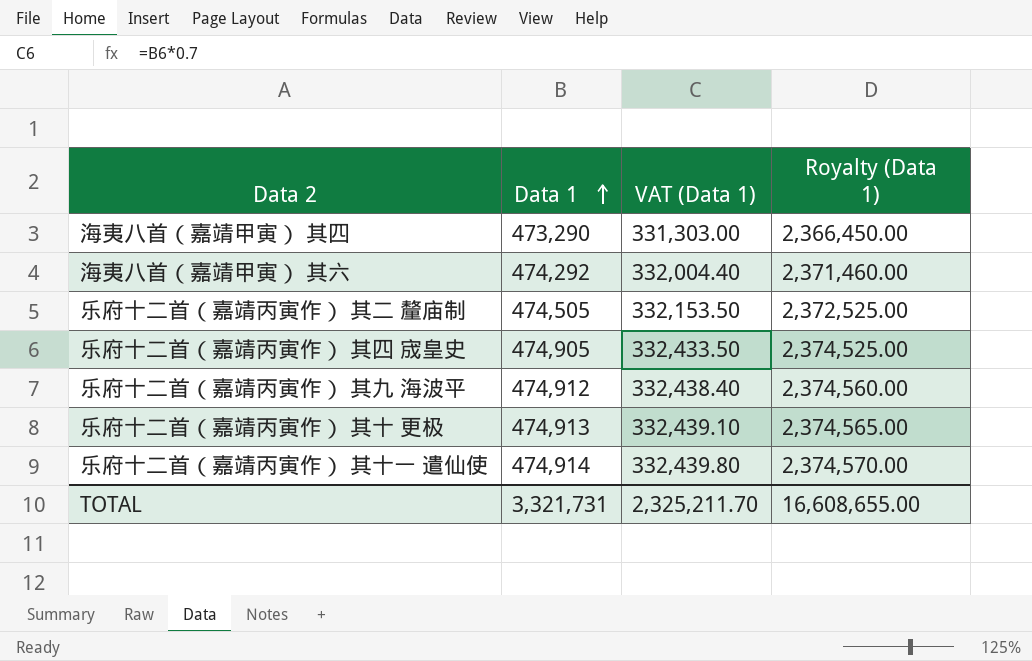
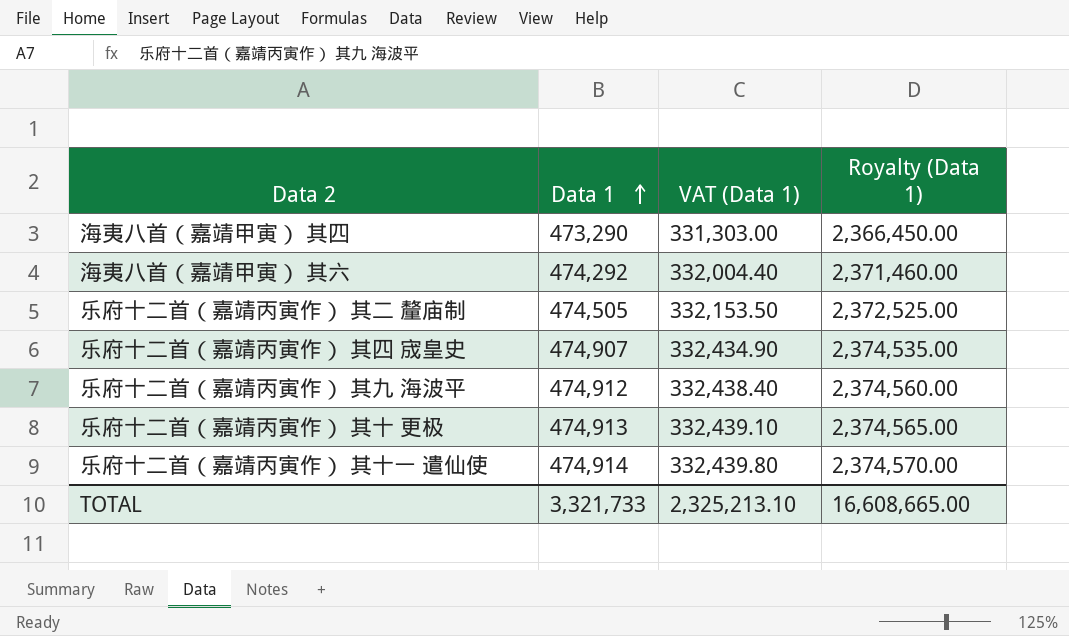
乐府十二首（嘉靖丙寅作） 其四 宬皇史 | Data 1: 474,905 -> 474,907
乐府十二首（嘉靖丙寅作） 其四 宬皇史 | VAT (Data 1): 332,433.50 -> 332,434.90
乐府十二首（嘉靖丙寅作） 其四 宬皇史 | Royalty (Data 1): 2,374,525.00 -> 2,374,535.00
TOTAL | Data 1: 3,321,731 -> 3,321,733
TOTAL | VAT (Data 1): 2,325,211.70 -> 2,325,213.10
TOTAL | Royalty (Data 1): 16,608,655.00 -> 16,608,665.00

